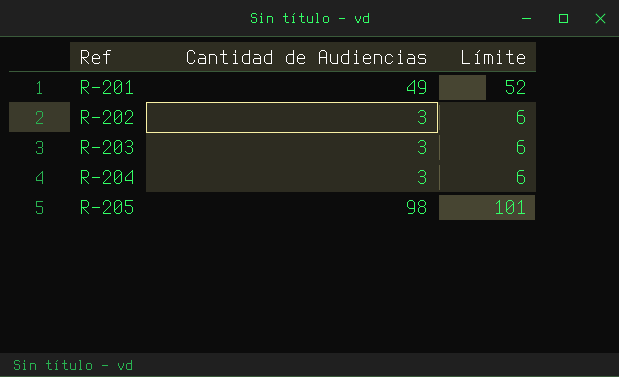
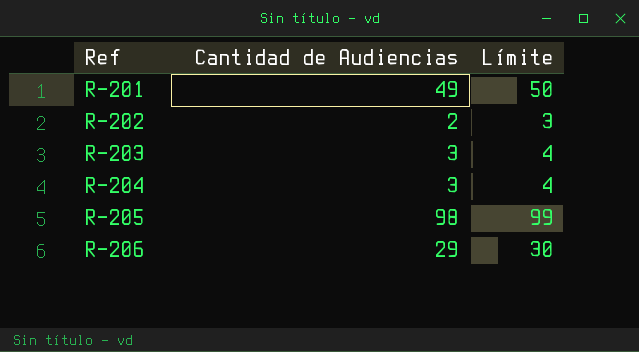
column Límite | formula: [Cantidad de Audiencias] + 3 -> [Cantidad de Audiencias] + 1
R-202 | Cantidad de Audiencias: 3 -> 2
row R-206: none -> 29 | 30

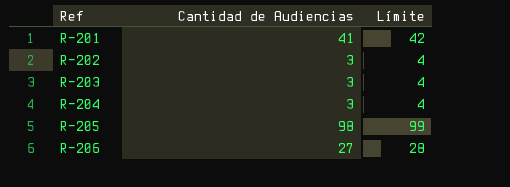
R-201 | Cantidad de Audiencias: 49 -> 41
R-201 | Límite: 50 -> 42
R-202 | Cantidad de Audiencias: 2 -> 3
R-202 | Límite: 3 -> 4
R-206 | Cantidad de Audiencias: 29 -> 27
R-206 | Límite: 30 -> 28

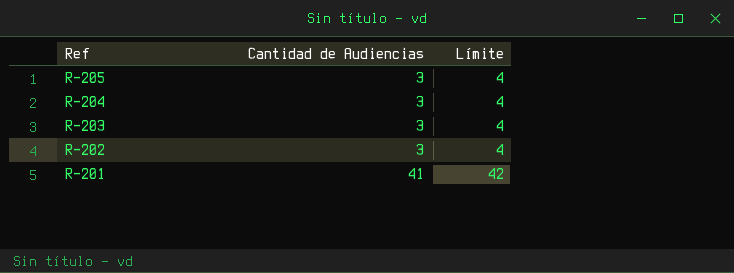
row order: Ref ascending -> Ref descending
row R-206: 27 | 28 -> none
R-205 | Cantidad de Audiencias: 98 -> 3
R-205 | Límite: 99 -> 4

